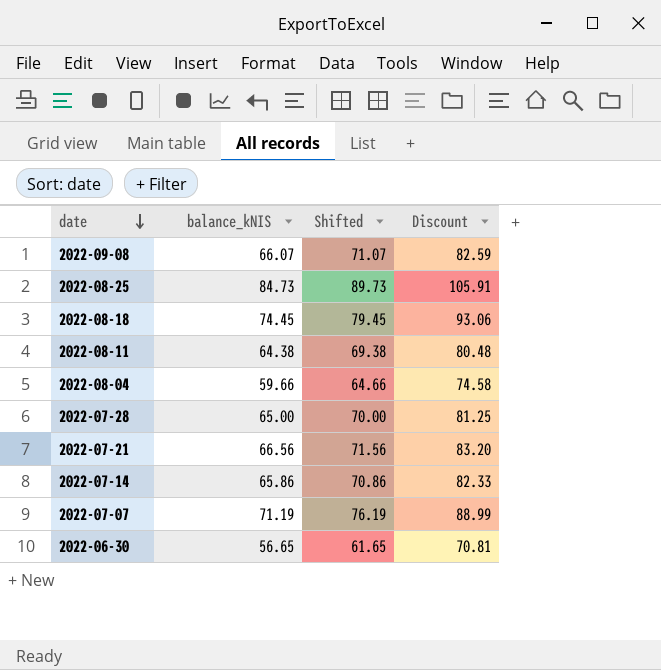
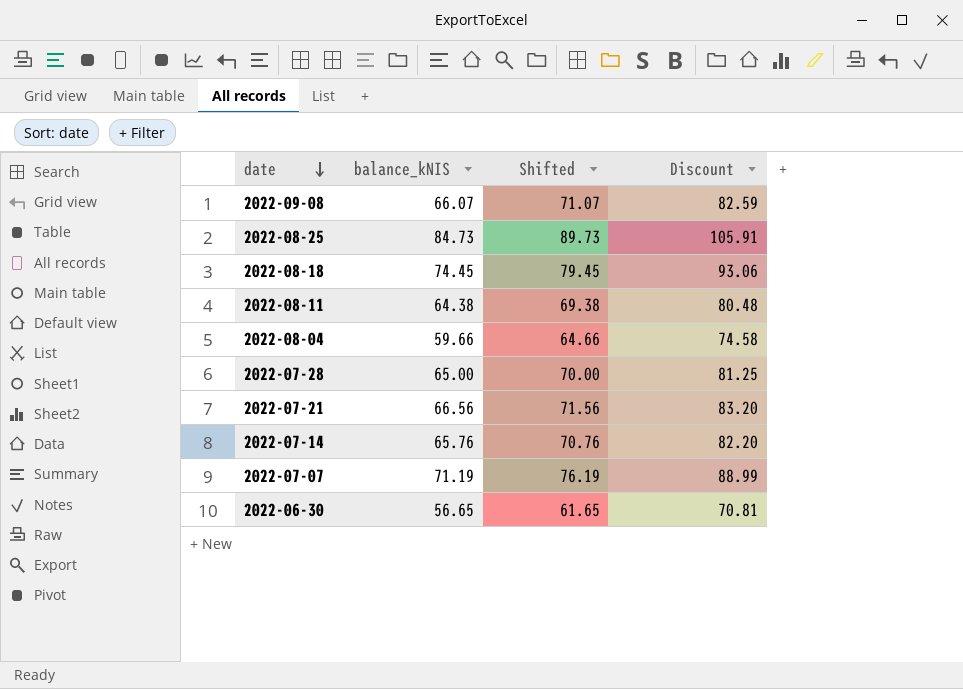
2022-07-14 | balance_kNIS: 65.86 -> 65.76
2022-07-14 | Shifted: 70.86 -> 70.76
2022-07-14 | Discount: 82.33 -> 82.20

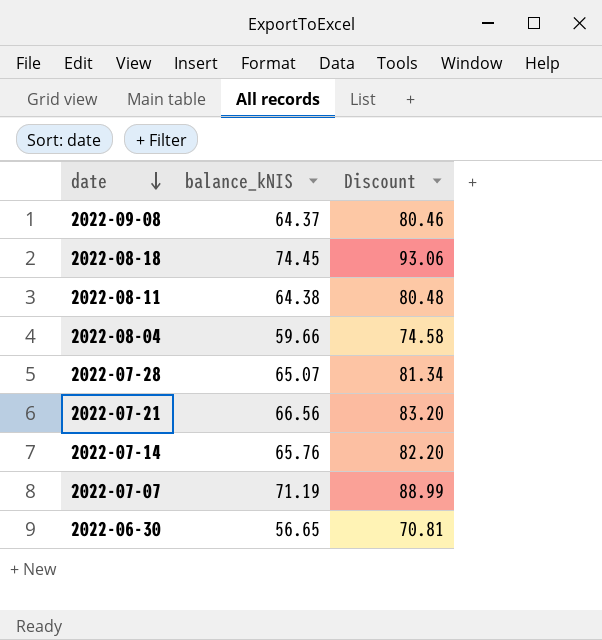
column Shifted | formula: [balance_kNIS] + 5 -> none
row 2022-08-25: 84.73 | 89.73 | 105.91 -> none
2022-09-08 | balance_kNIS: 66.07 -> 64.37
2022-09-08 | Discount: 82.59 -> 80.46
2022-07-28 | balance_kNIS: 65.00 -> 65.07
2022-07-28 | Discount: 81.25 -> 81.34

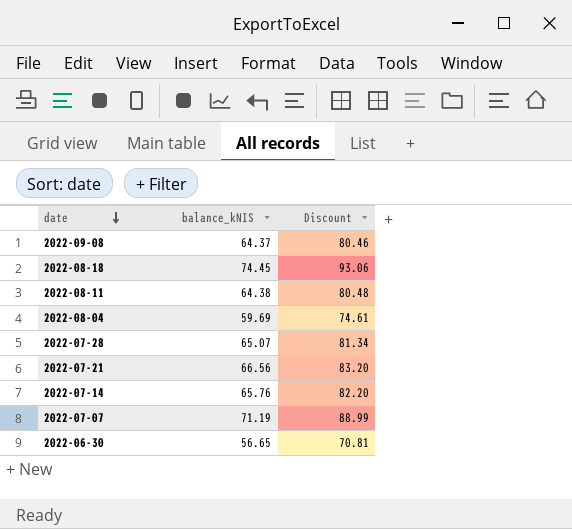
2022-08-04 | balance_kNIS: 59.66 -> 59.69
2022-08-04 | Discount: 74.58 -> 74.61

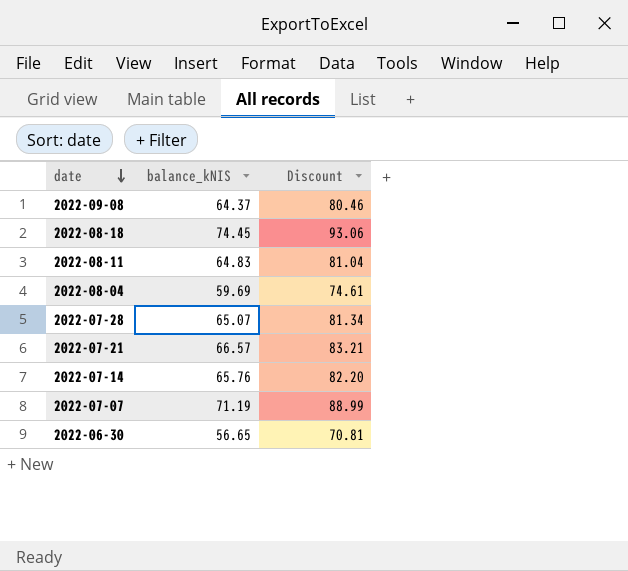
2022-08-11 | balance_kNIS: 64.38 -> 64.83
2022-08-11 | Discount: 80.48 -> 81.04
2022-07-21 | balance_kNIS: 66.56 -> 66.57
2022-07-21 | Discount: 83.20 -> 83.21

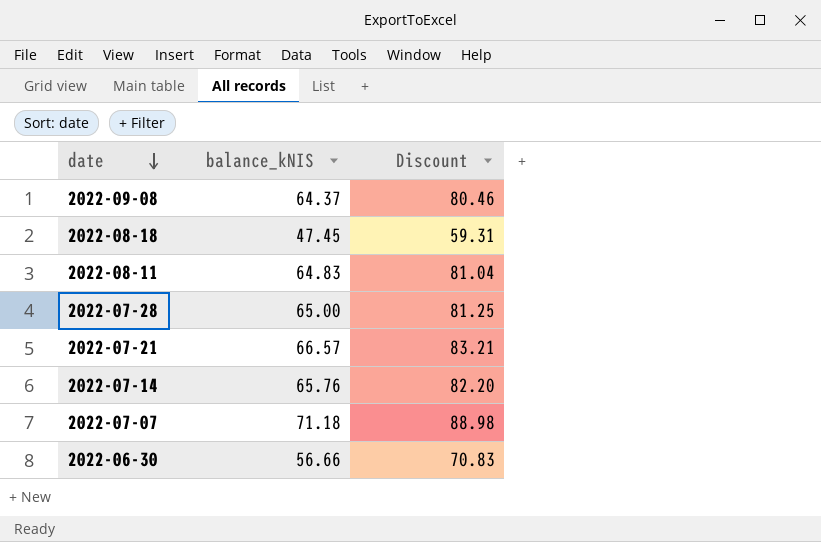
row 2022-08-04: 59.69 | 74.61 -> none
2022-08-18 | balance_kNIS: 74.45 -> 47.45
2022-08-18 | Discount: 93.06 -> 59.31
2022-07-28 | balance_kNIS: 65.07 -> 65.00
2022-07-28 | Discount: 81.34 -> 81.25
2022-07-07 | balance_kNIS: 71.19 -> 71.18
2022-07-07 | Discount: 88.99 -> 88.98
2022-06-30 | balance_kNIS: 56.65 -> 56.66
2022-06-30 | Discount: 70.81 -> 70.83

